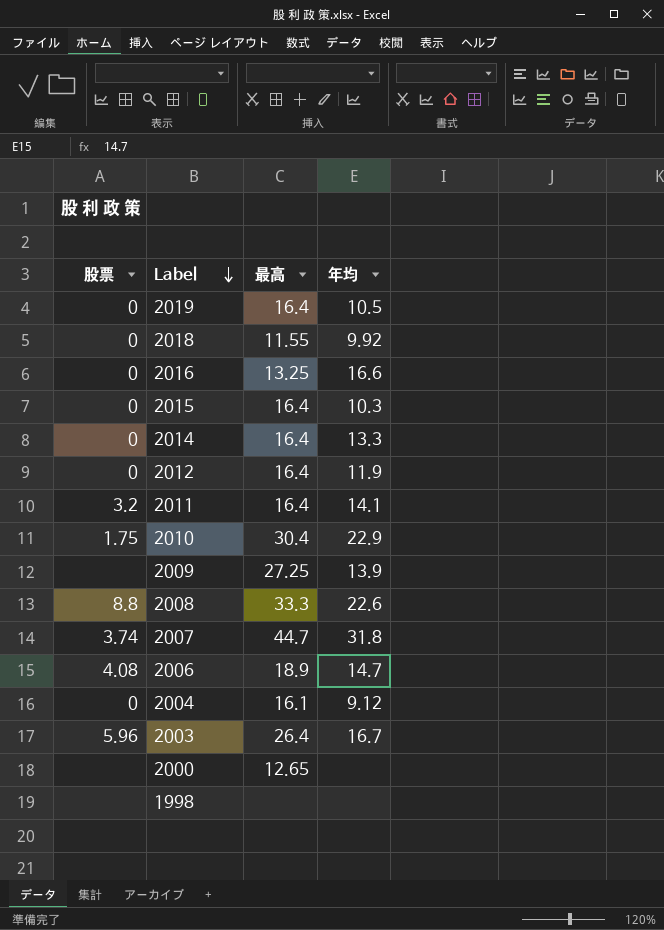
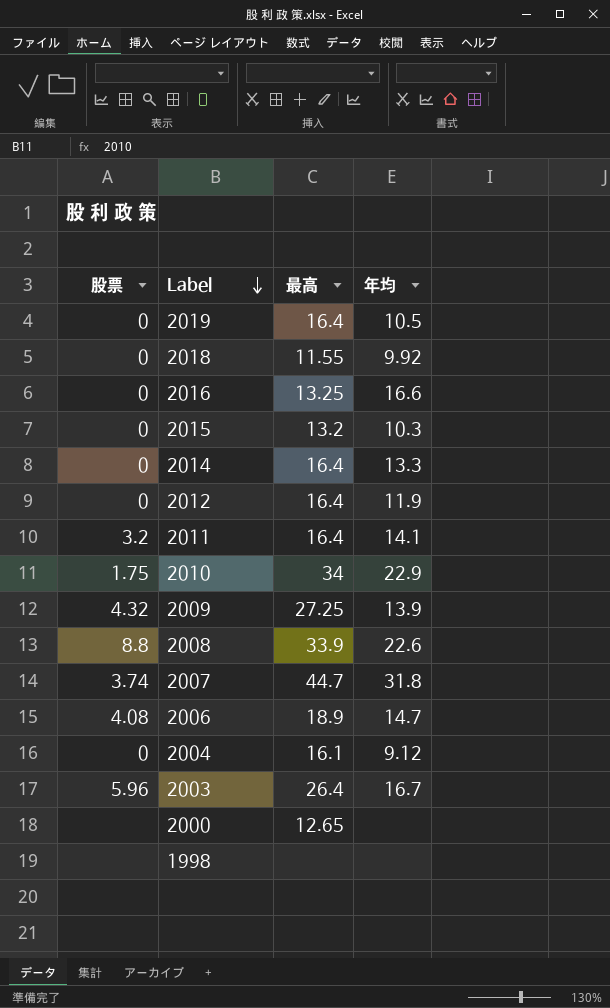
2015 | 最高: 16.4 -> 13.2
2010 | 最高: 30.4 -> 34
2009 | 股票: none -> 4.32
2008 | 最高: 33.3 -> 33.9

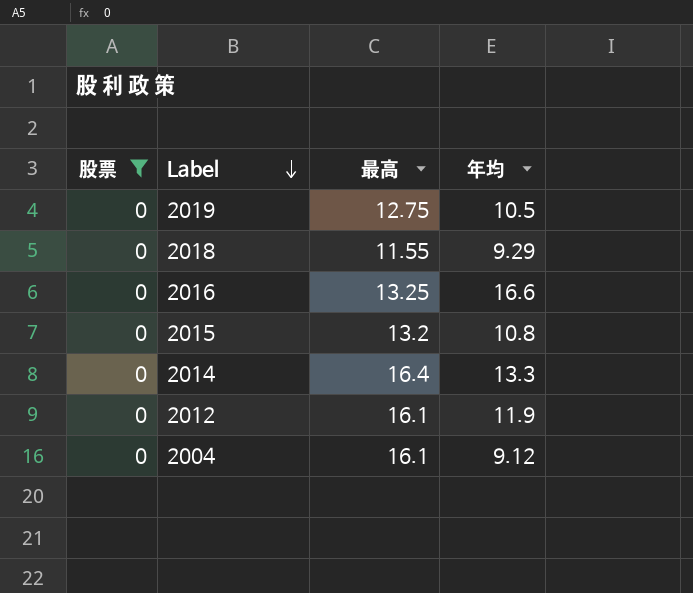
filter: none -> 股票 = 0
2019 | 最高: 16.4 -> 12.75
2018 | 年均: 9.92 -> 9.29
2015 | 年均: 10.3 -> 10.8
2012 | 最高: 16.4 -> 16.1

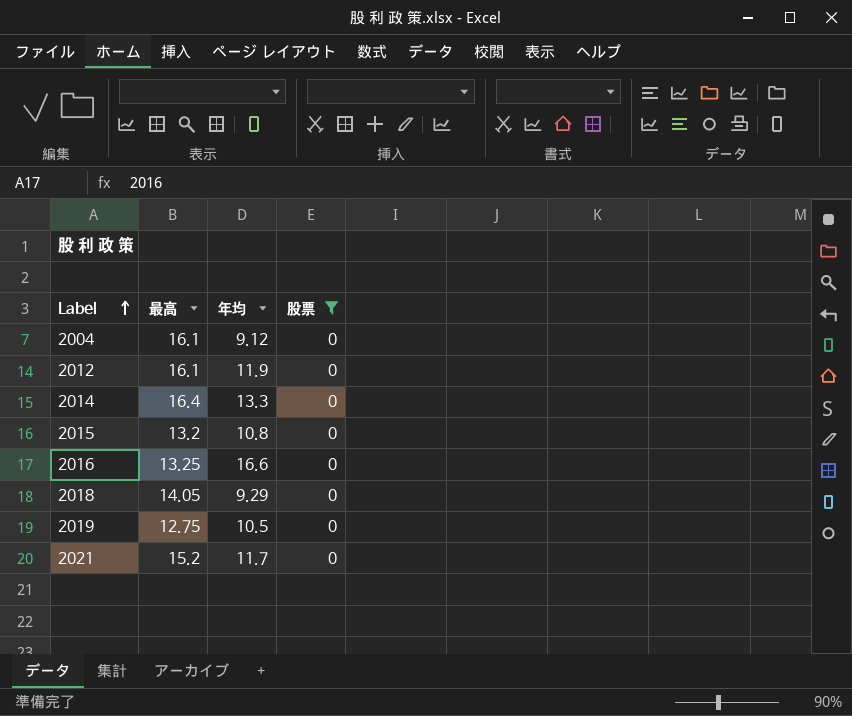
row order: Label descending -> Label ascending
column 股票 | position: 1 -> 4
2018 | 最高: 11.55 -> 14.05
row 2021: none -> 15.2 | 11.7 | 0

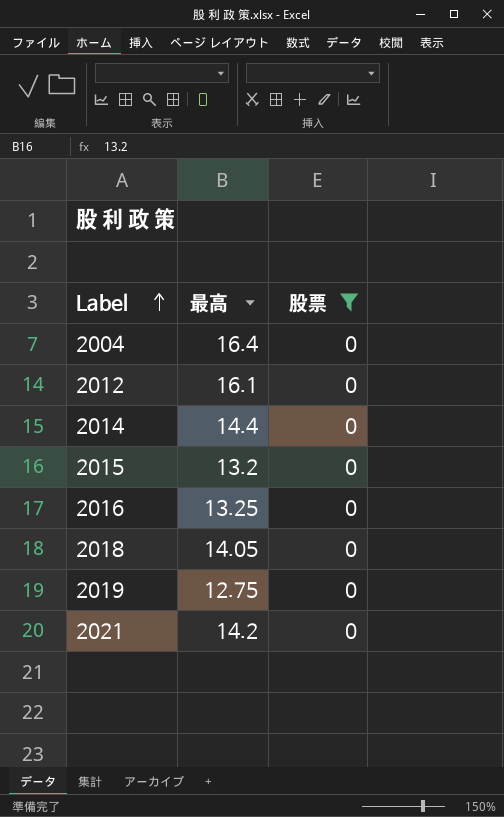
column 年均 | position: 3 -> none
2004 | 最高: 16.1 -> 16.4
2014 | 最高: 16.4 -> 14.4
2021 | 最高: 15.2 -> 14.2

